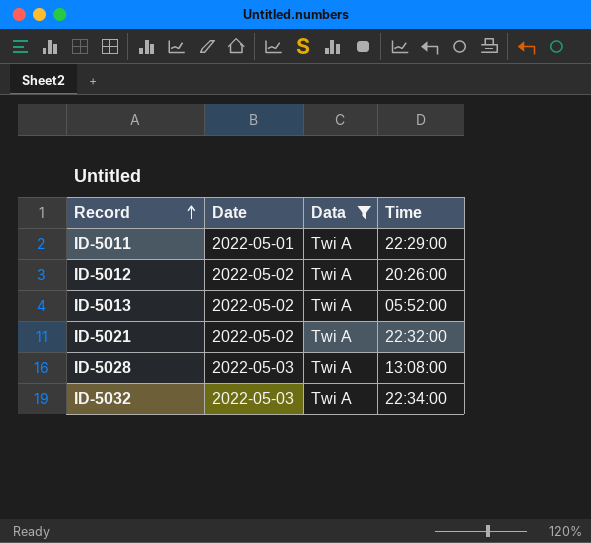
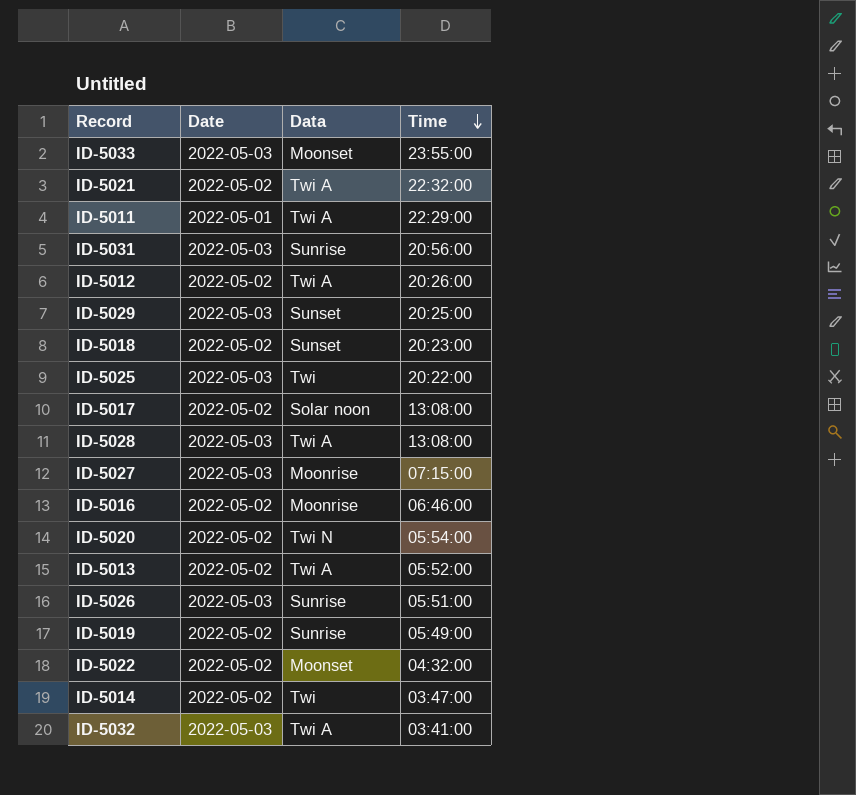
filter: Data = Twi A -> none
row order: Record ascending -> Time descending
ID-5032 | Time: 22:34:00 -> 03:41:00

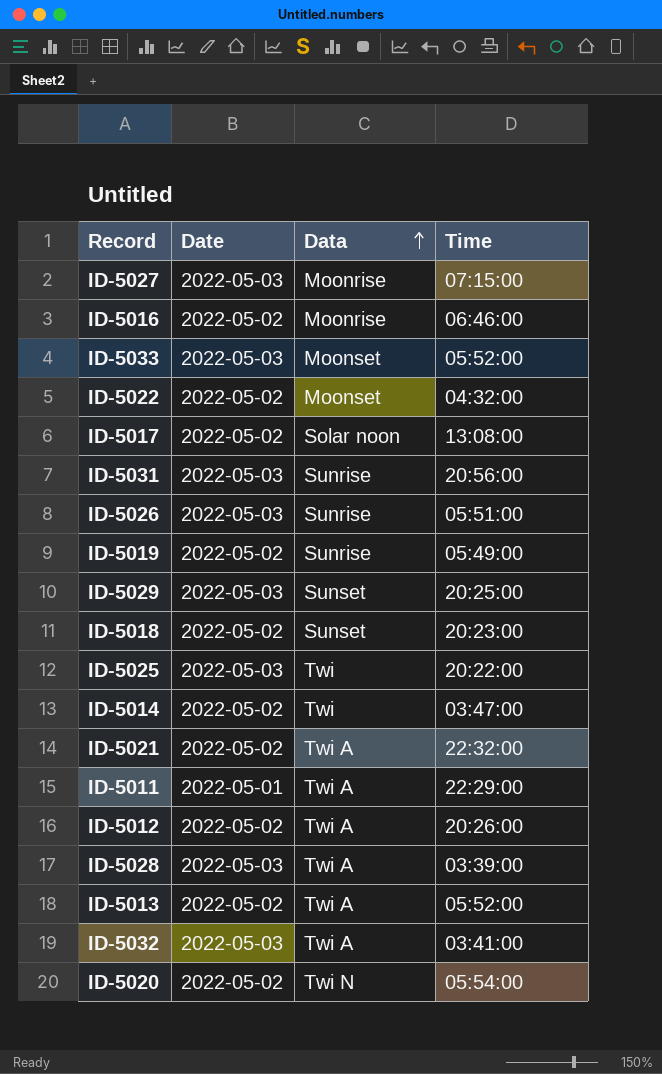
row order: Time descending -> Data ascending
ID-5033 | Time: 23:55:00 -> 05:52:00
ID-5028 | Time: 13:08:00 -> 03:39:00

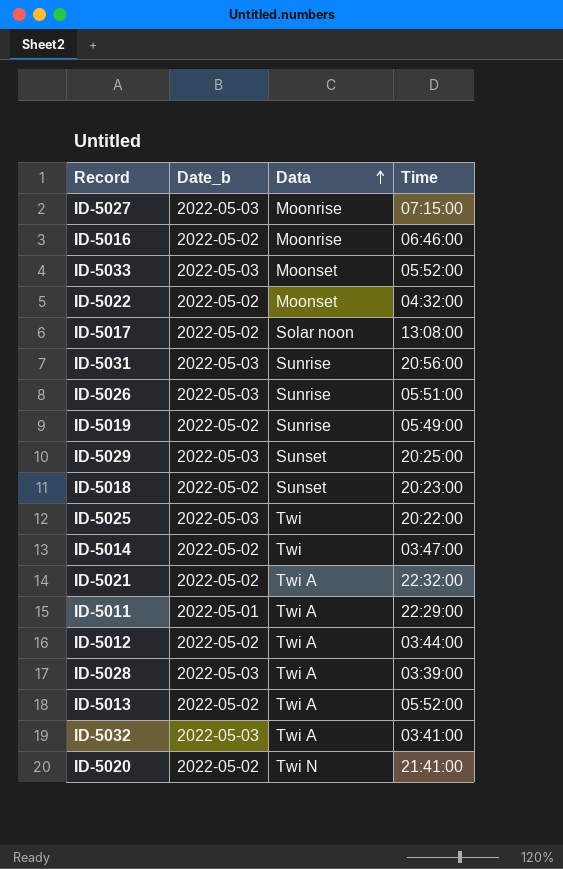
column name: Date -> Date_b
ID-5012 | Time: 20:26:00 -> 03:44:00
ID-5020 | Time: 05:54:00 -> 21:41:00

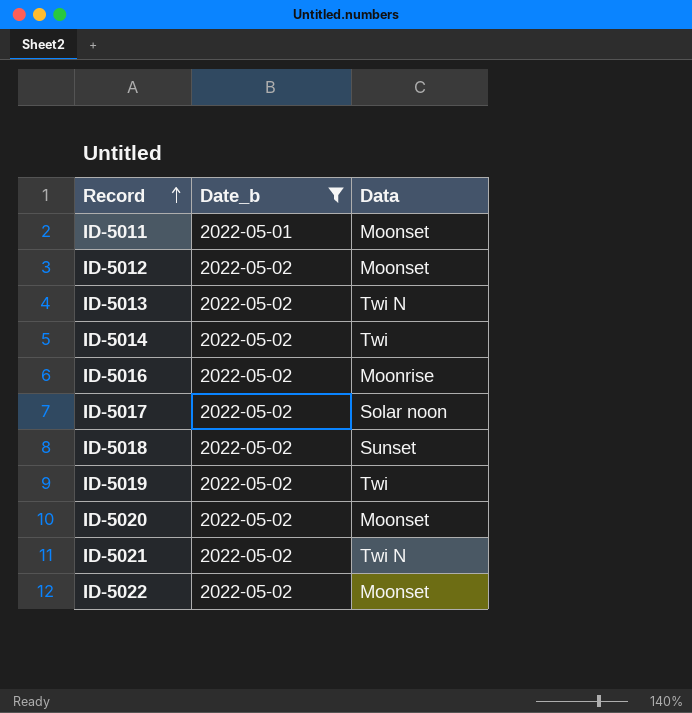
filter: none -> Date_b != 2022-05-03
row order: Data ascending -> Record ascending
column Time | position: 4 -> none
ID-5011 | Data: Twi A -> Moonset
ID-5012 | Data: Twi A -> Moonset
ID-5013 | Data: Twi A -> Twi N
ID-5019 | Data: Sunrise -> Twi
ID-5020 | Data: Twi N -> Moonset
ID-5021 | Data: Twi A -> Twi N

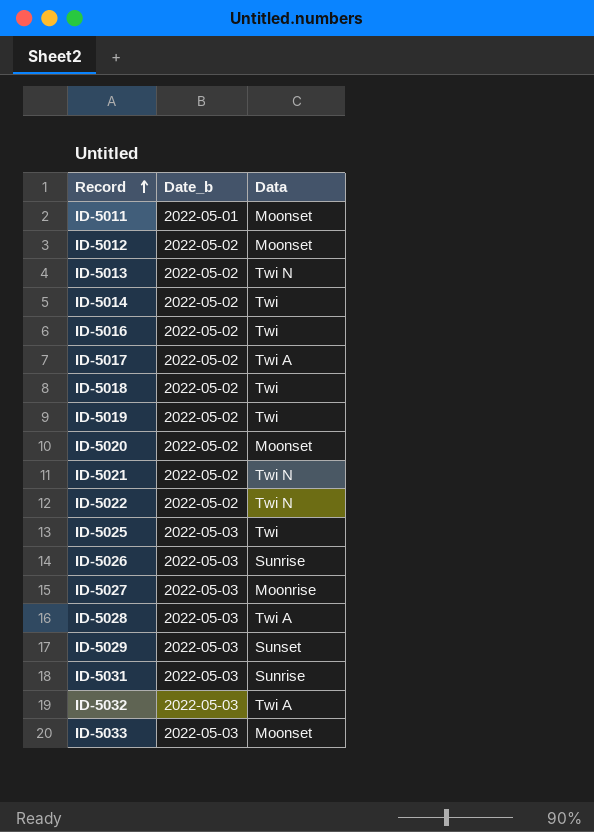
filter: Date_b != 2022-05-03 -> none
ID-5016 | Data: Moonrise -> Twi
ID-5017 | Data: Solar noon -> Twi A
ID-5018 | Data: Sunset -> Twi
ID-5022 | Data: Moonset -> Twi N

